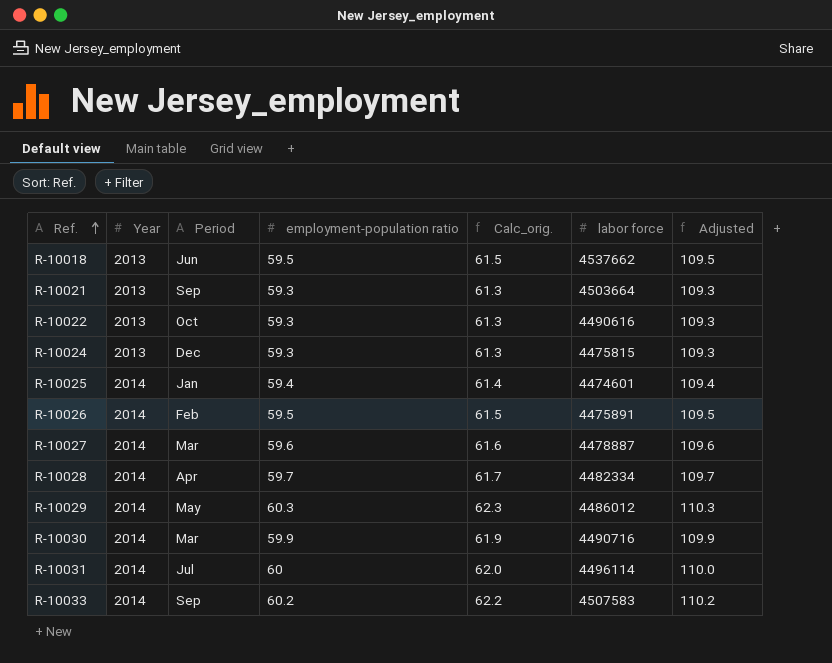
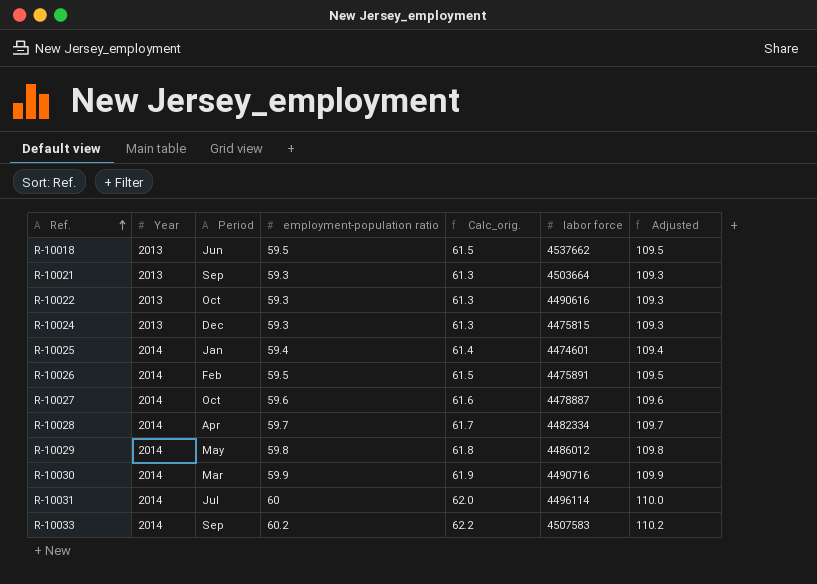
R-10027 | Period: Mar -> Oct
R-10029 | employment-population ratio: 60.3 -> 59.8
R-10029 | Calc_orig.: 62.3 -> 61.8
R-10029 | Adjusted: 110.3 -> 109.8

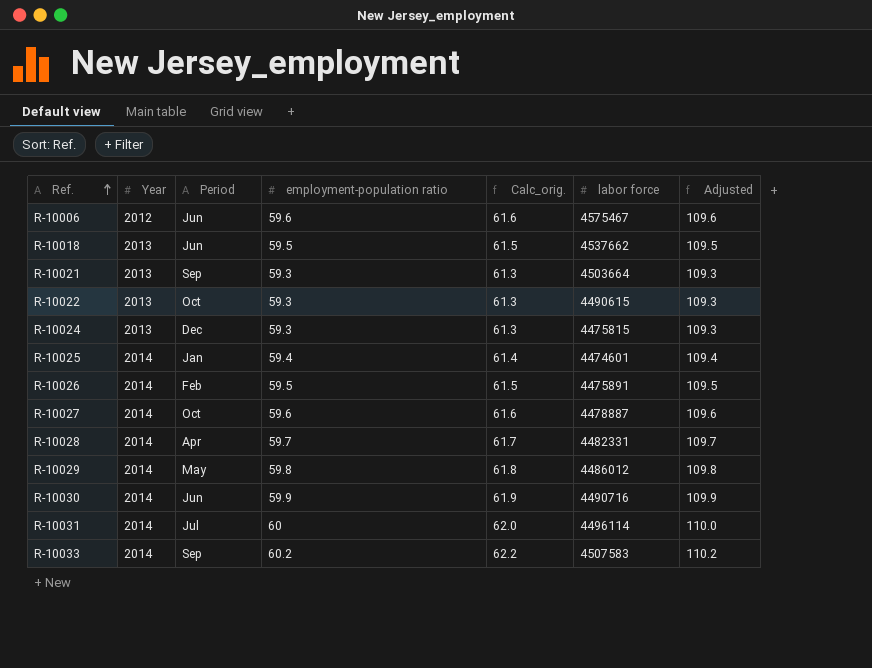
row R-10006: none -> 2012 | Jun | 59.6 | 61.6 | 4575467 | 109.6
R-10022 | labor force: 4490616 -> 4490615
R-10028 | labor force: 4482334 -> 4482331
R-10030 | Period: Mar -> Jun

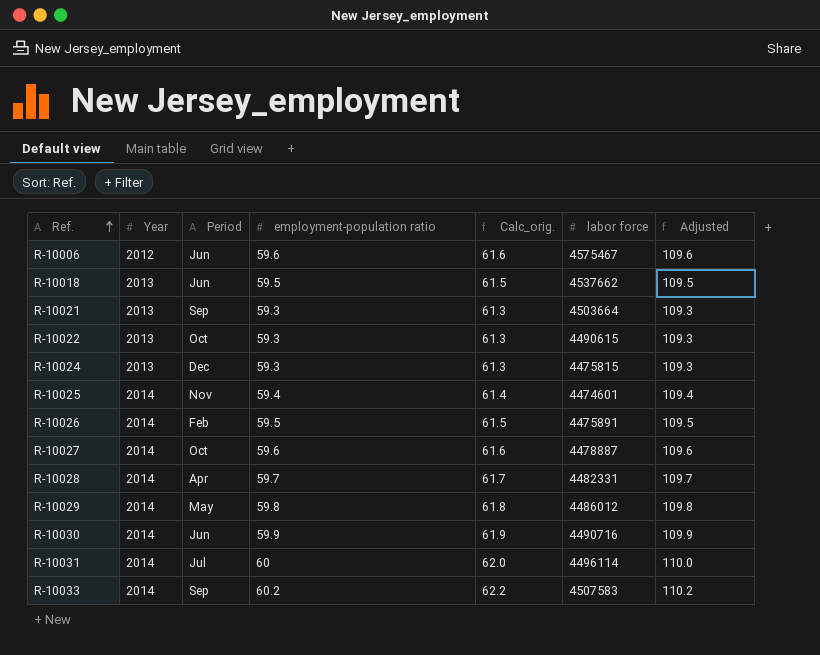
R-10025 | Period: Jan -> Nov

